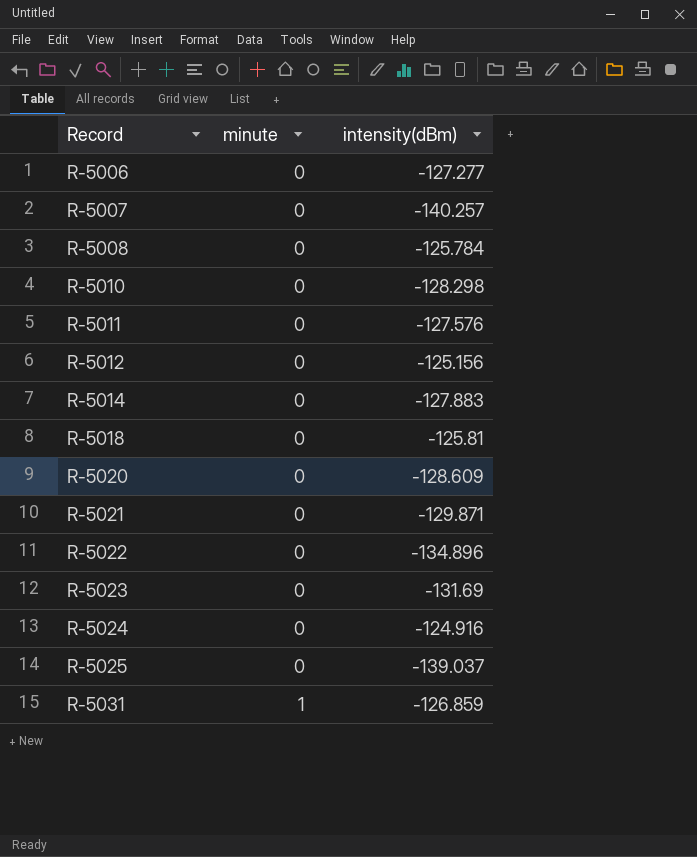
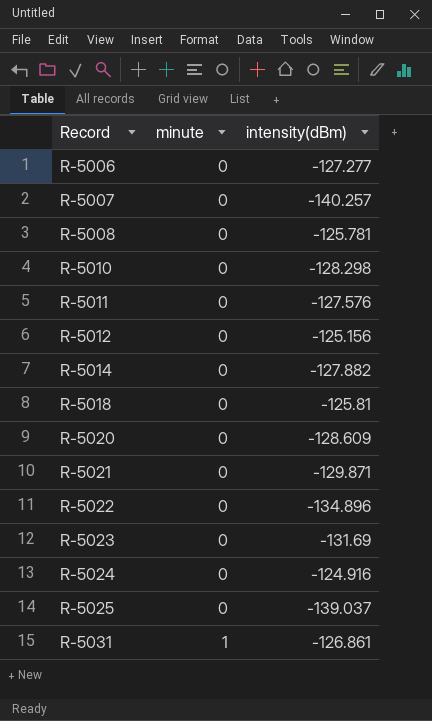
R-5008 | intensity(dBm): -125.784 -> -125.781
R-5014 | intensity(dBm): -127.883 -> -127.882
R-5031 | intensity(dBm): -126.859 -> -126.861

